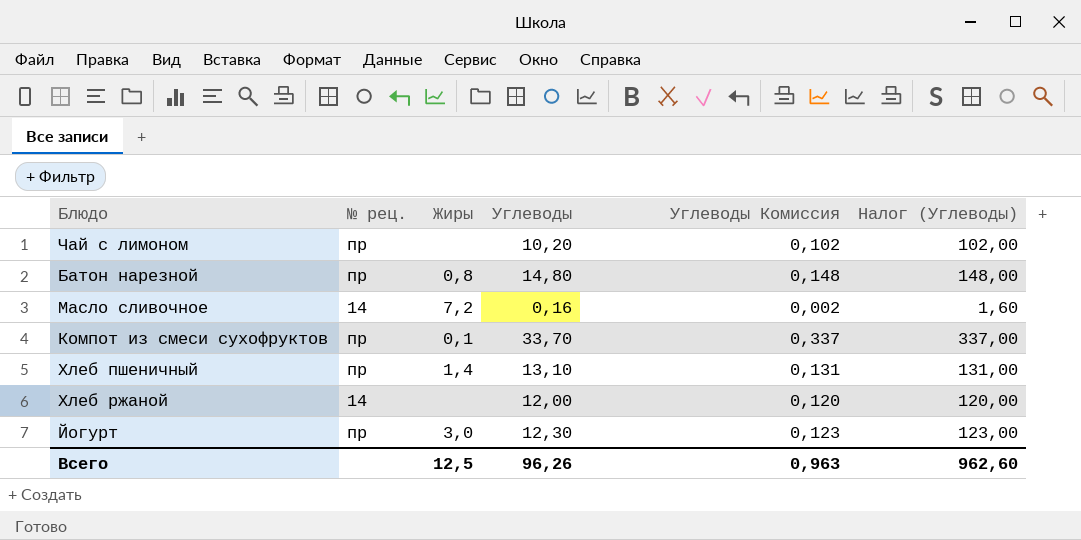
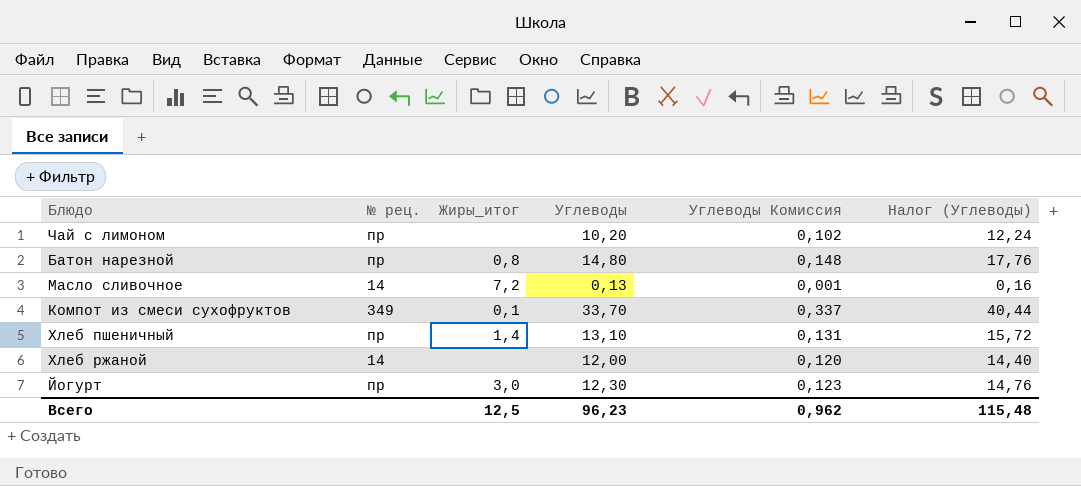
column name: Жиры -> Жиры_итог
column Налог (Углеводы) | formula: [Углеводы] * 10 -> [Углеводы] * 1,2
Масло сливочное | Углеводы: 0,16 -> 0,13
Масло сливочное | Углеводы Комиссия: 0,002 -> 0,001
Компот из смеси сухофруктов | № рец.: пр -> 349
Всего | Углеводы: 96,26 -> 96,23
Всего | Углеводы Комиссия: 0,963 -> 0,962
Всего | Налог (Углеводы): 962,60 -> 115,48

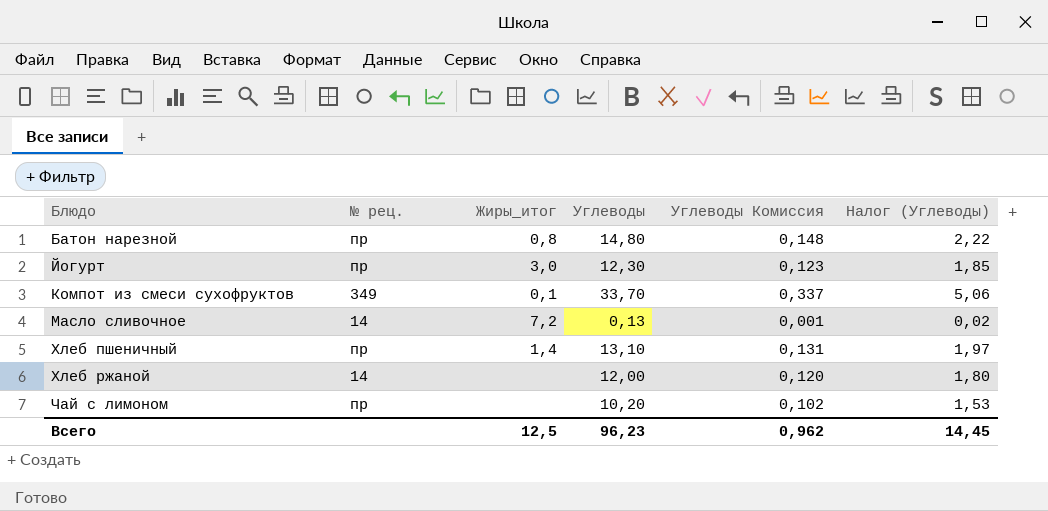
row order: none -> Блюдо ascending
column Налог (Углеводы) | formula: [Углеводы] * 1,2 -> [Углеводы] * 0,15
Всего | Налог (Углеводы): 115,48 -> 14,45

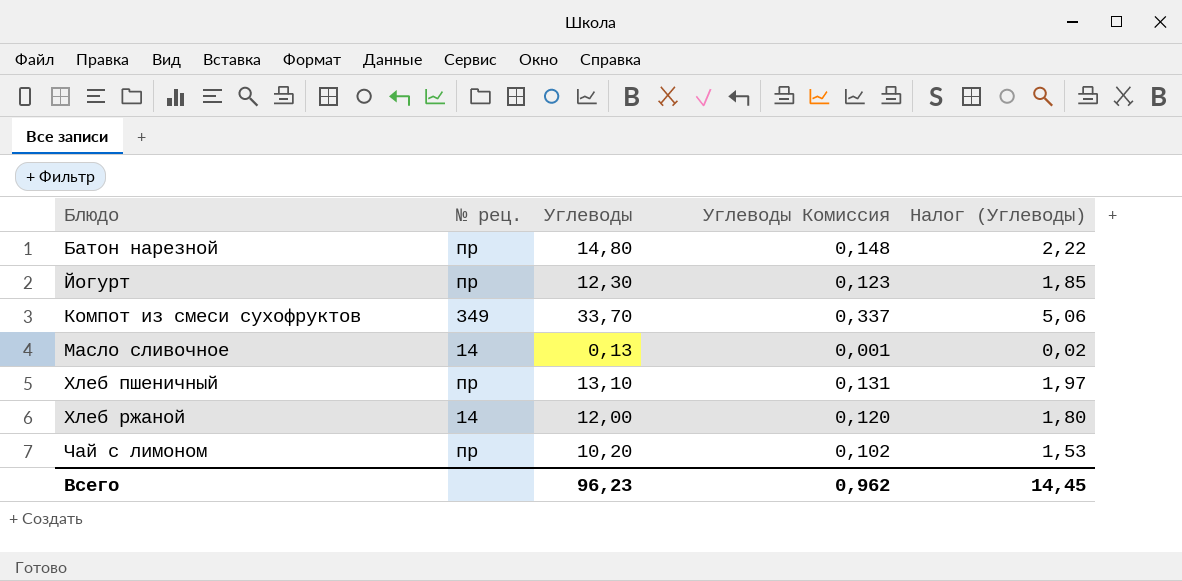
column Жиры_итог | position: 3 -> none

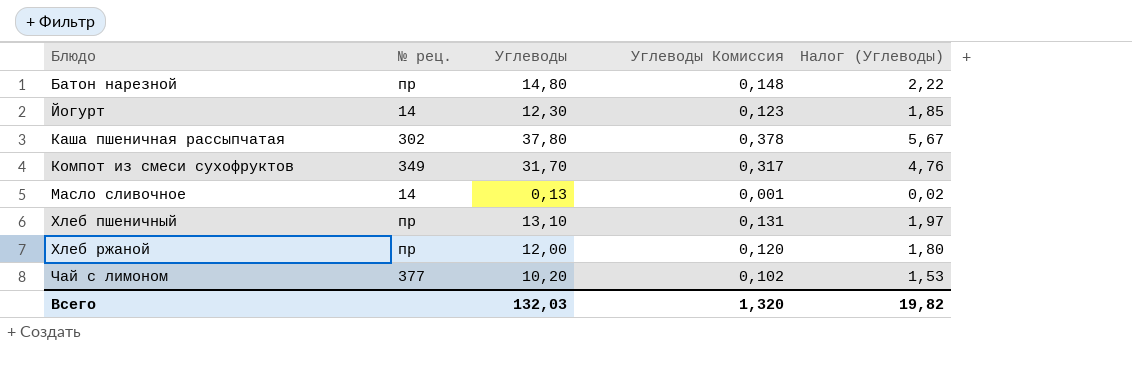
Йогурт | № рец.: пр -> 14
row Каша пшеничная рассыпчатая: none -> 302 | 37,80 | 0,378 | 5,67
Компот из смеси сухофруктов | Углеводы: 33,70 -> 31,70
Компот из смеси сухофруктов | Углеводы Комиссия: 0,337 -> 0,317
Компот из смеси сухофруктов | Налог (Углеводы): 5,06 -> 4,76
Хлеб ржаной | № рец.: 14 -> пр
Чай с лимоном | № рец.: пр -> 377
Всего | Углеводы: 96,23 -> 132,03
Всего | Углеводы Комиссия: 0,962 -> 1,320
Всего | Налог (Углеводы): 14,45 -> 19,82

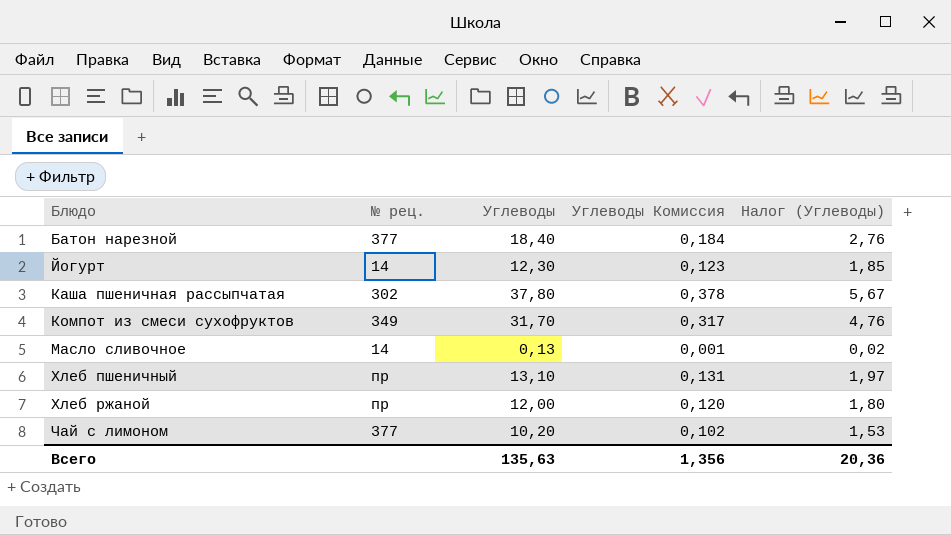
Батон нарезной | № рец.: пр -> 377
Батон нарезной | Углеводы: 14,80 -> 18,40
Батон нарезной | Углеводы Комиссия: 0,148 -> 0,184
Батон нарезной | Налог (Углеводы): 2,22 -> 2,76
Всего | Углеводы: 132,03 -> 135,63
Всего | Углеводы Комиссия: 1,320 -> 1,356
Всего | Налог (Углеводы): 19,82 -> 20,36

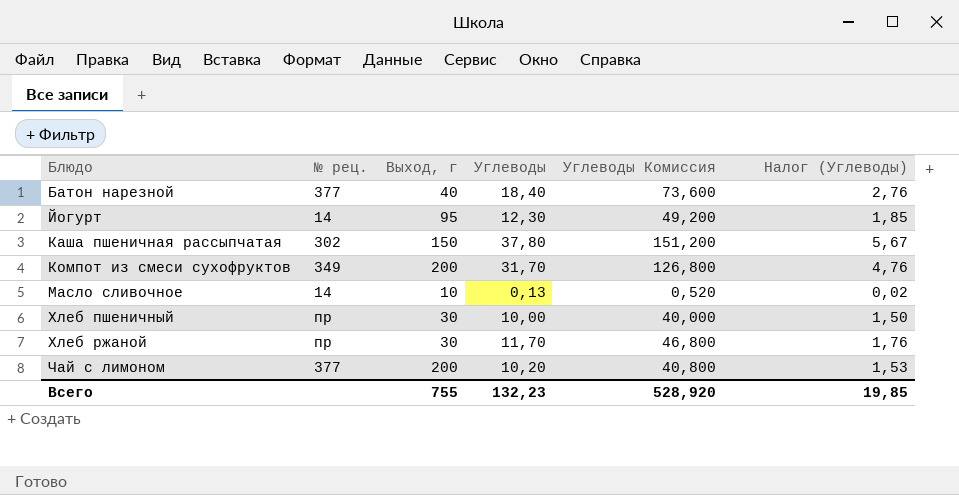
column Выход, г | position: none -> 3
column Углеводы Комиссия | formula: [Углеводы] * 0,01 -> [Углеводы] * 4
Хлеб пшеничный | Углеводы: 13,10 -> 10,00
Хлеб пшеничный | Налог (Углеводы): 1,97 -> 1,50
Хлеб ржаной | Углеводы: 12,00 -> 11,70
Хлеб ржаной | Налог (Углеводы): 1,80 -> 1,76
Всего | Углеводы: 135,63 -> 132,23
Всего | Углеводы Комиссия: 1,356 -> 528,920
Всего | Налог (Углеводы): 20,36 -> 19,85

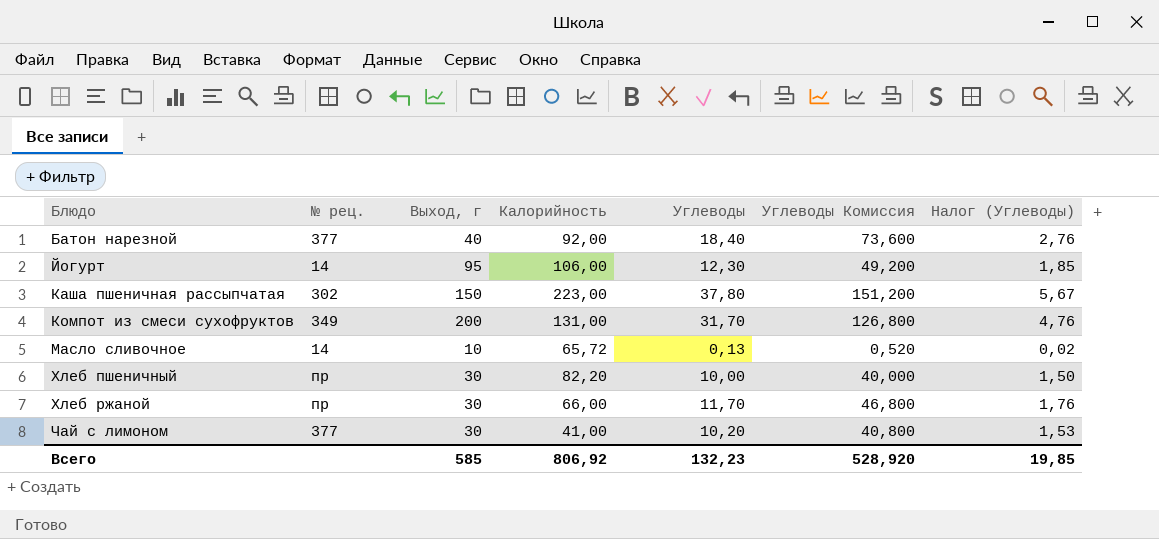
column Калорийность | position: none -> 4
Чай с лимоном | Выход, г: 200 -> 30
Всего | Выход, г: 755 -> 585

